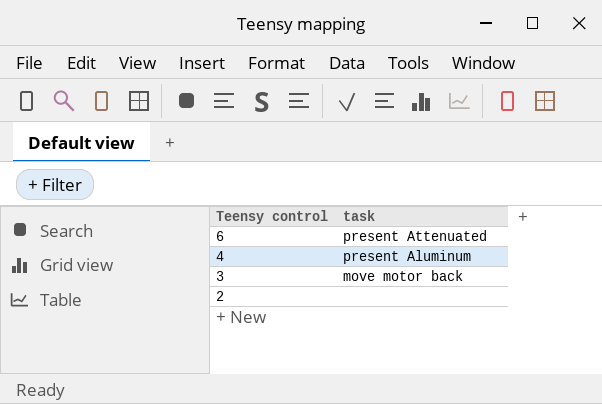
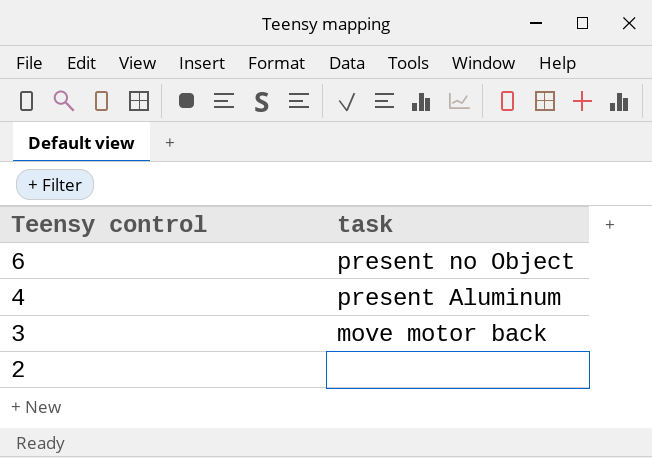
6 | task: present Attenuated -> present no Object

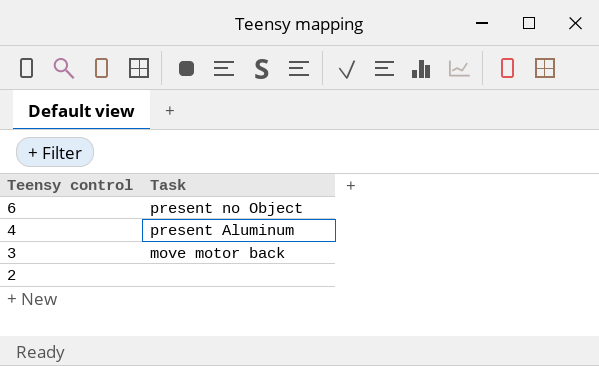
column name: task -> Task

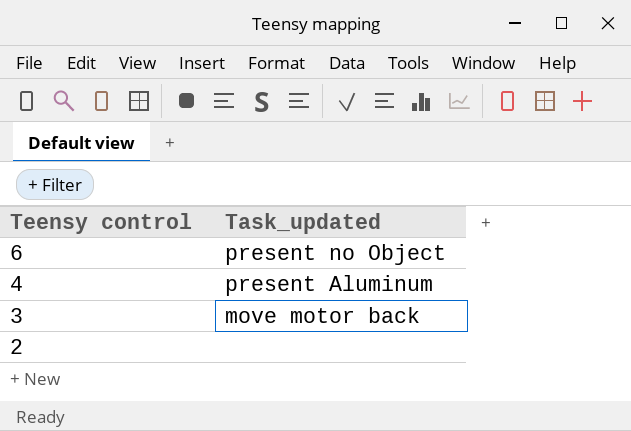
column name: Task -> Task_updated

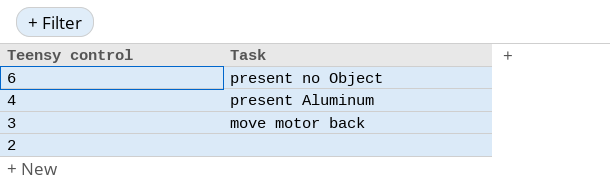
column name: Task_updated -> Task

